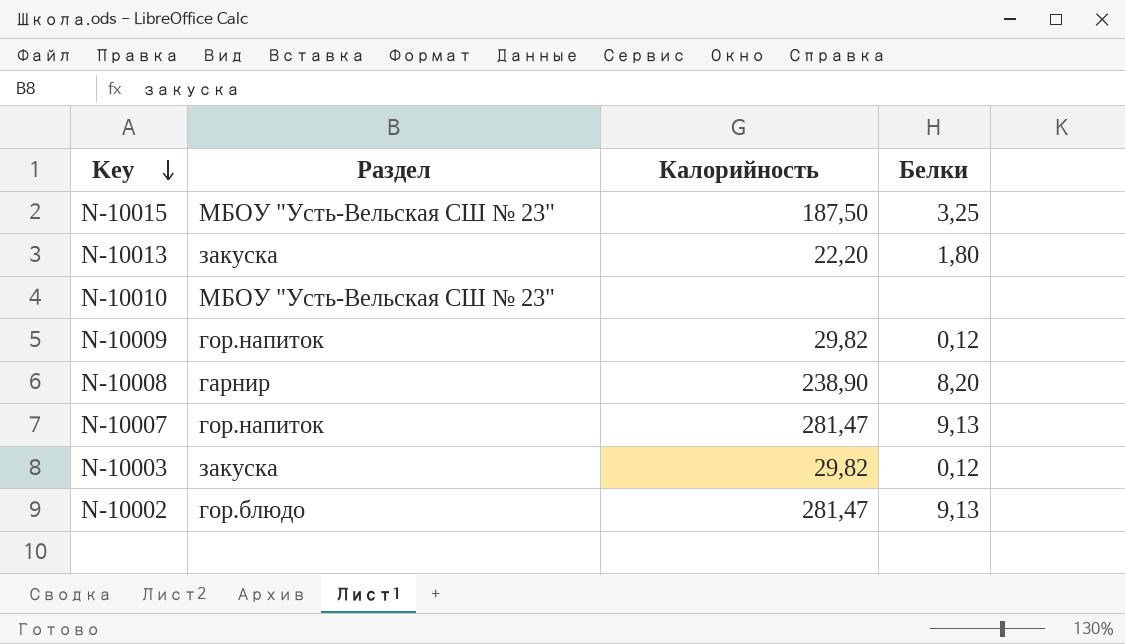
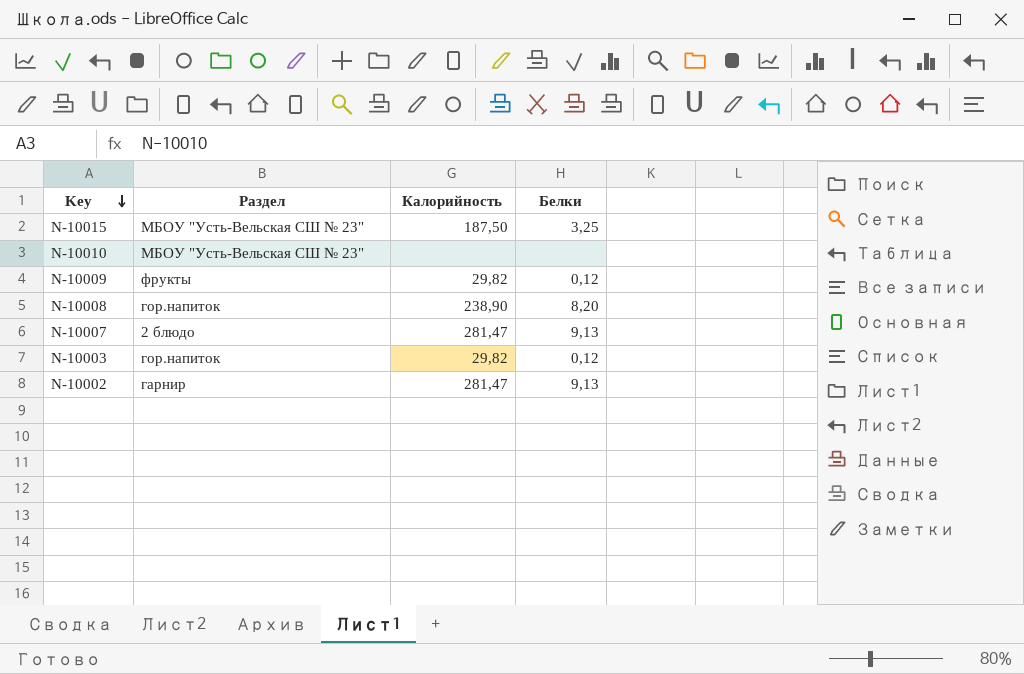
row N-10013: закуска | 22,20 | 1,80 -> none
N-10009 | Раздел: гор.напиток -> фрукты
N-10008 | Раздел: гарнир -> гор.напиток
N-10007 | Раздел: гор.напиток -> 2 блюдо
N-10003 | Раздел: закуска -> гор.напиток
N-10002 | Раздел: гор.блюдо -> гарнир

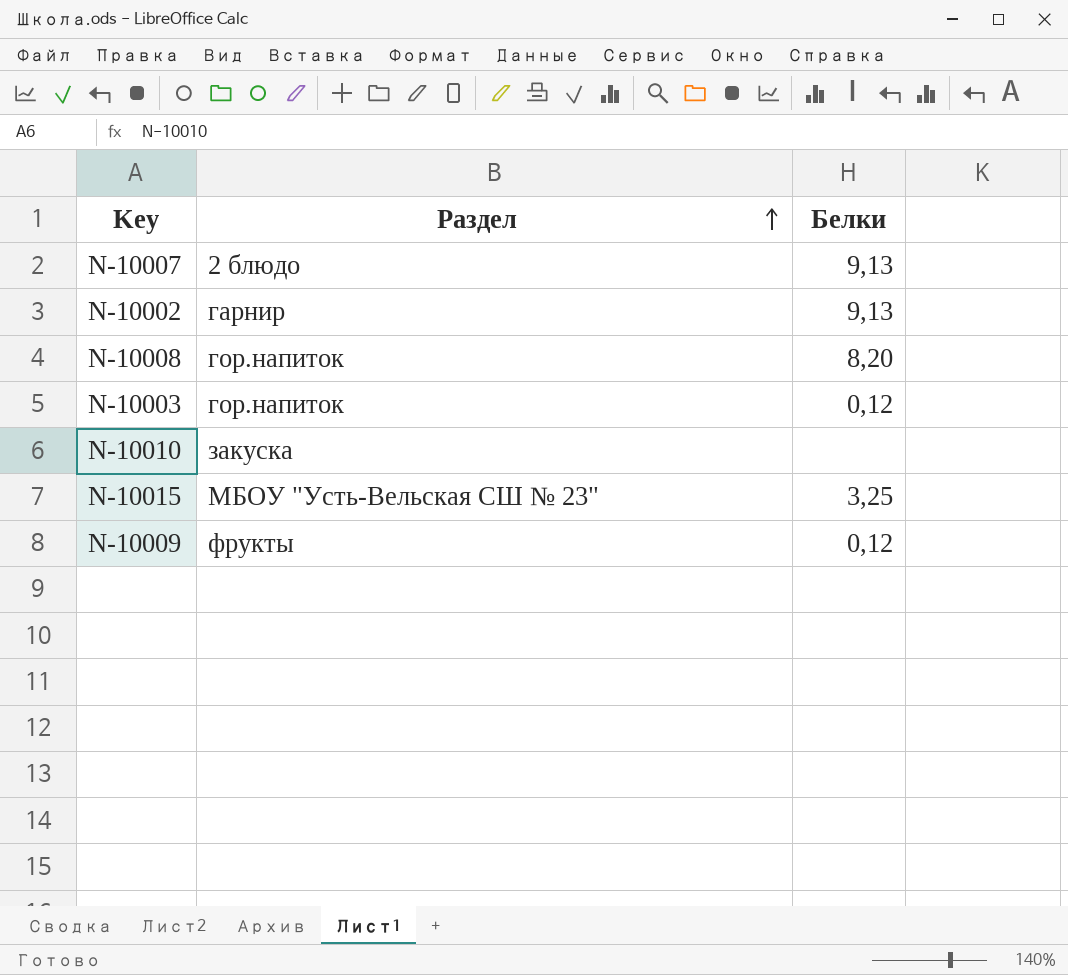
row order: Key descending -> Раздел ascending
column Калорийность | position: 3 -> none
N-10010 | Раздел: МБОУ "Усть-Вельская СШ № 23" -> закуска

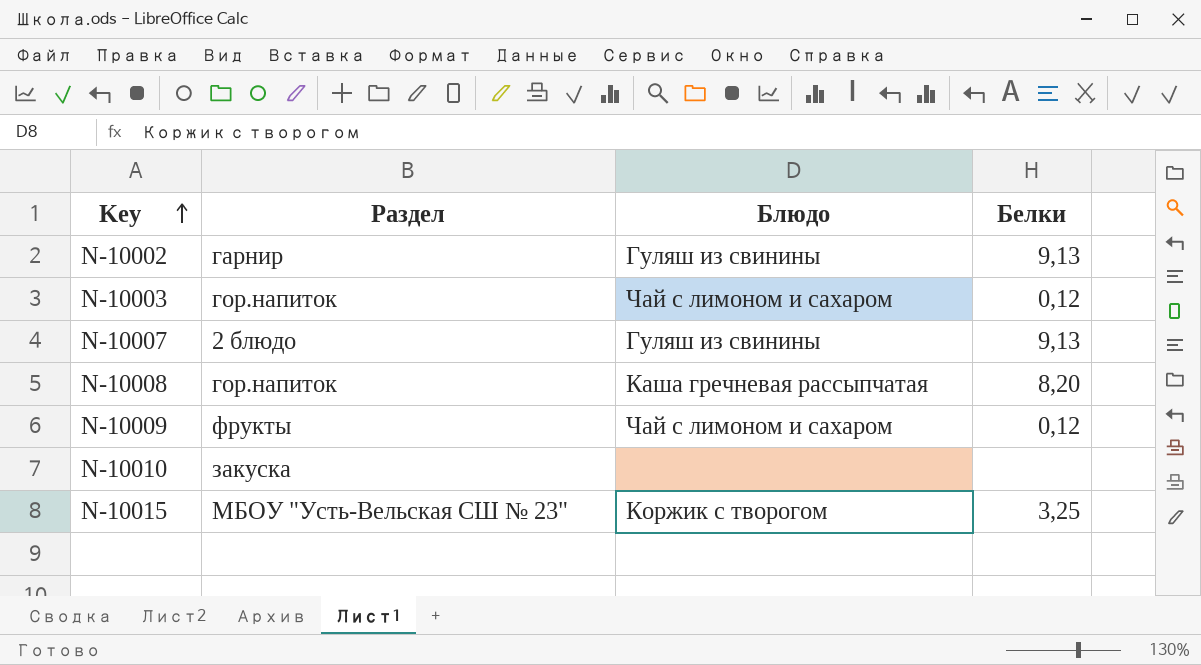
row order: Раздел ascending -> Key ascending
column Блюдо | position: none -> 3

